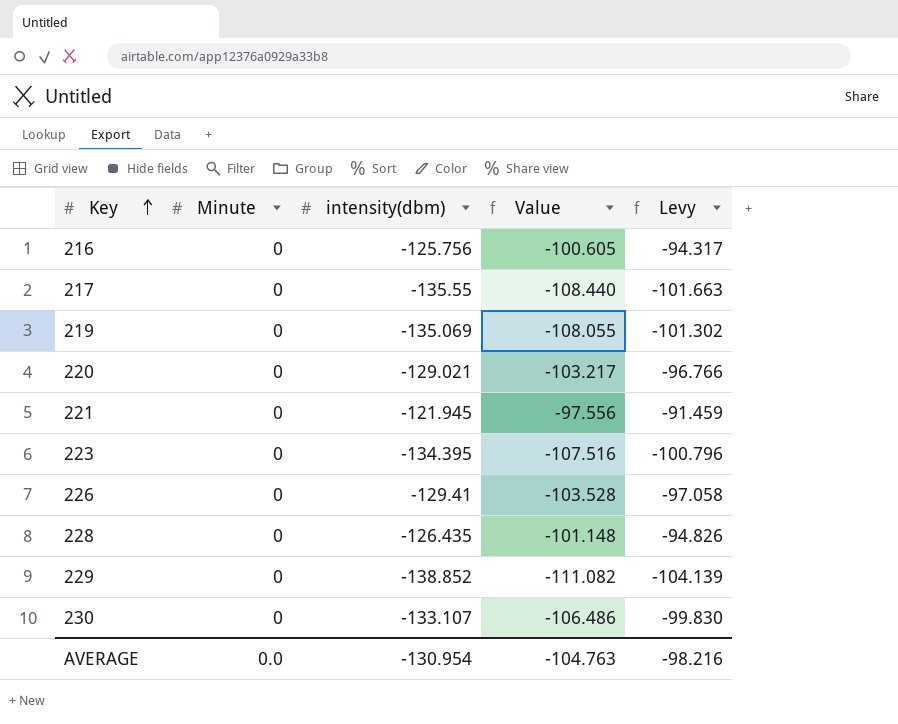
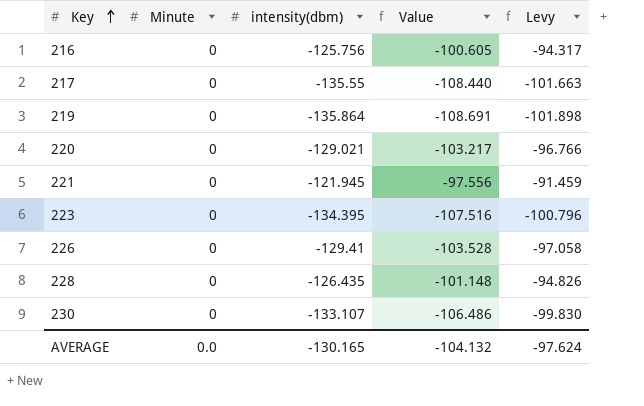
row 229: 0 | -138.852 | -111.082 | -104.139 -> none
219 | intensity(dbm): -135.069 -> -135.864
219 | Value: -108.055 -> -108.691
219 | Levy: -101.302 -> -101.898
AVERAGE | intensity(dbm): -130.954 -> -130.165
AVERAGE | Value: -104.763 -> -104.132
AVERAGE | Levy: -98.216 -> -97.624

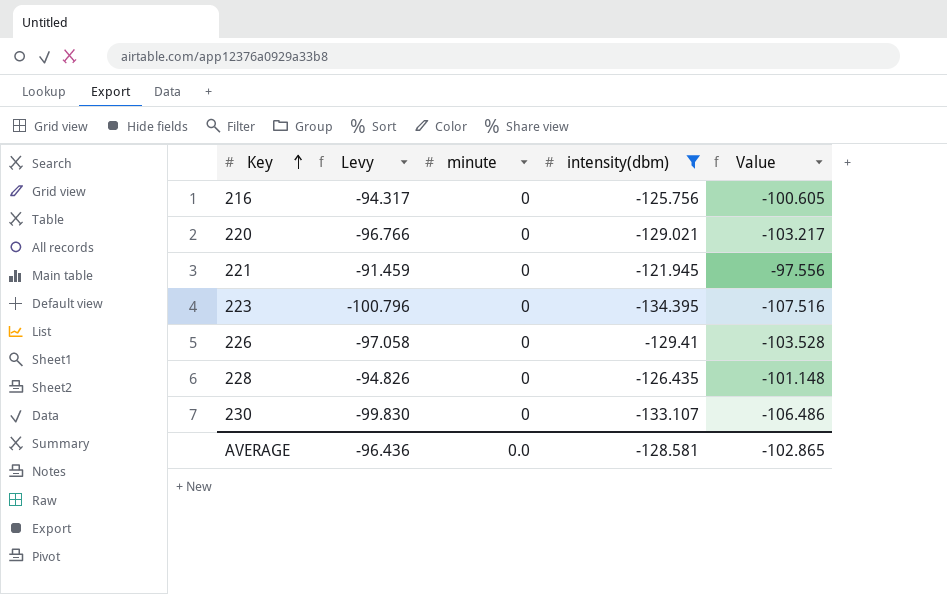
filter: none -> intensity(dbm) >= -134.395
column Levy | position: 5 -> 2
column name: Minute -> minute
AVERAGE | Levy: -97.624 -> -96.436
AVERAGE | intensity(dbm): -130.165 -> -128.581
AVERAGE | Value: -104.132 -> -102.865

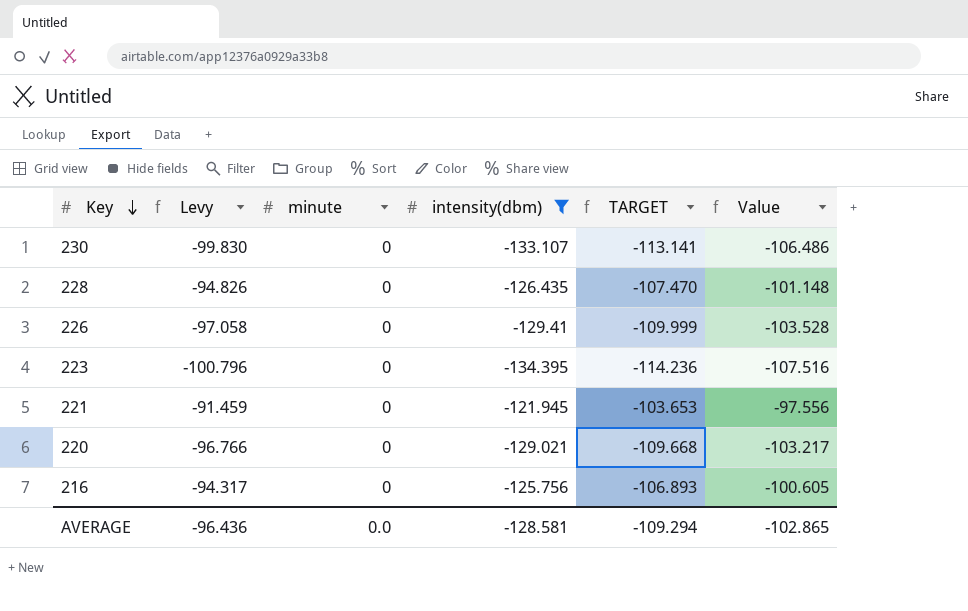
row order: Key ascending -> Key descending
column TARGET | formula: none -> [intensity(dbm)] * 0.85

